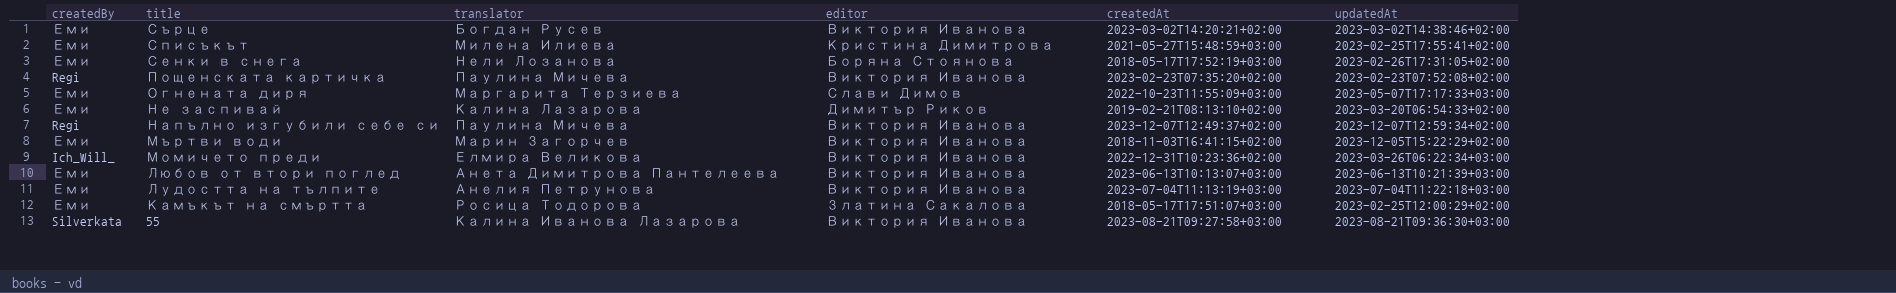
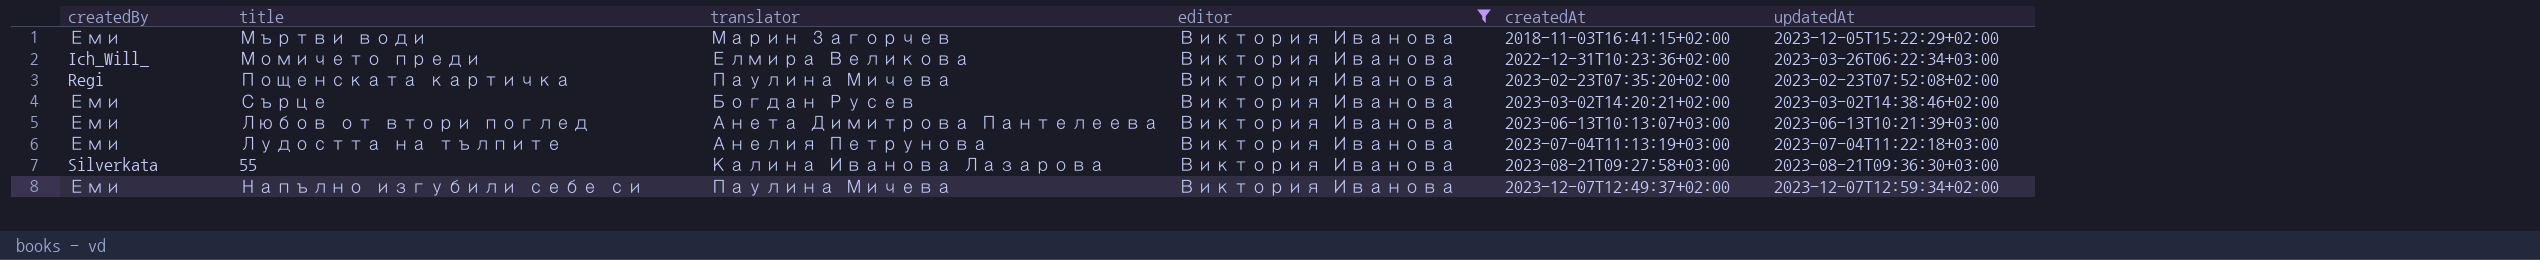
filter: none -> editor = Виктория Иванова
row order: title descending -> createdAt ascending
Напълно изгубили себе си | createdBy: Regi -> Еми

